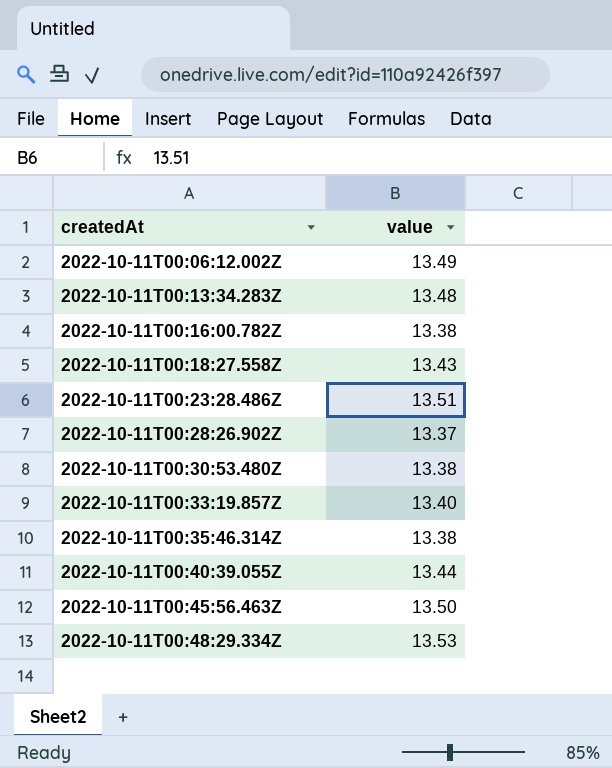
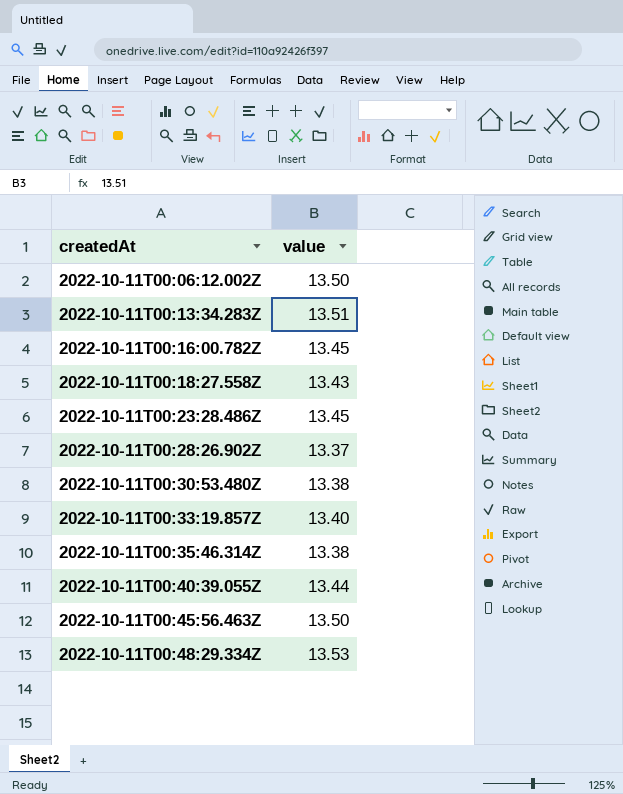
2022-10-11T00:06:12.002Z | value: 13.49 -> 13.50
2022-10-11T00:13:34.283Z | value: 13.48 -> 13.51
2022-10-11T00:16:00.782Z | value: 13.38 -> 13.45
2022-10-11T00:23:28.486Z | value: 13.51 -> 13.45

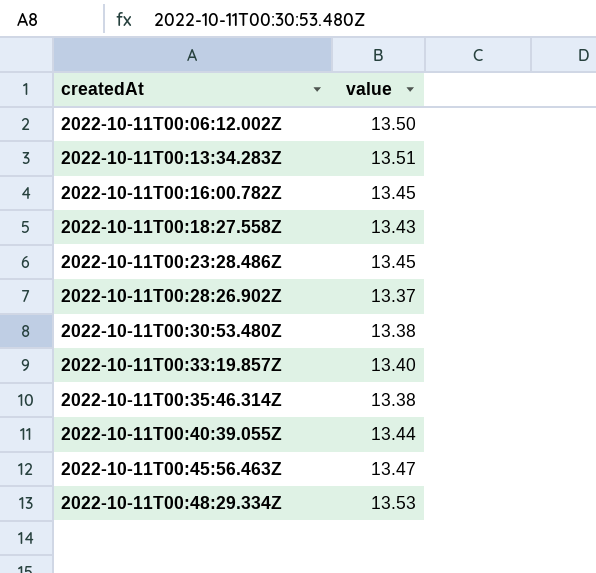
2022-10-11T00:45:56.463Z | value: 13.50 -> 13.47

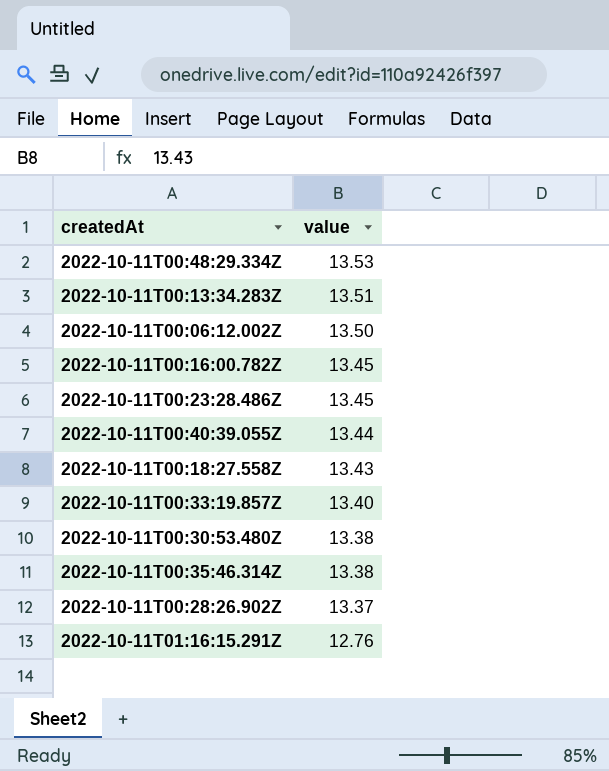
row order: createdAt ascending -> value descending
row 2022-10-11T00:45:56.463Z: 13.47 -> none
row 2022-10-11T01:16:15.291Z: none -> 12.76

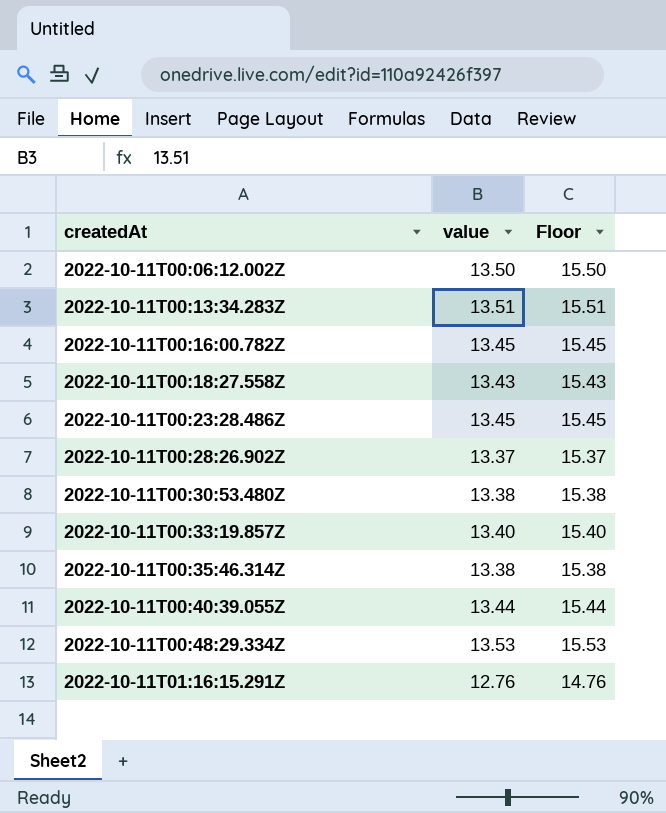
row order: value descending -> createdAt ascending
column Floor | formula: none -> [value] + 2

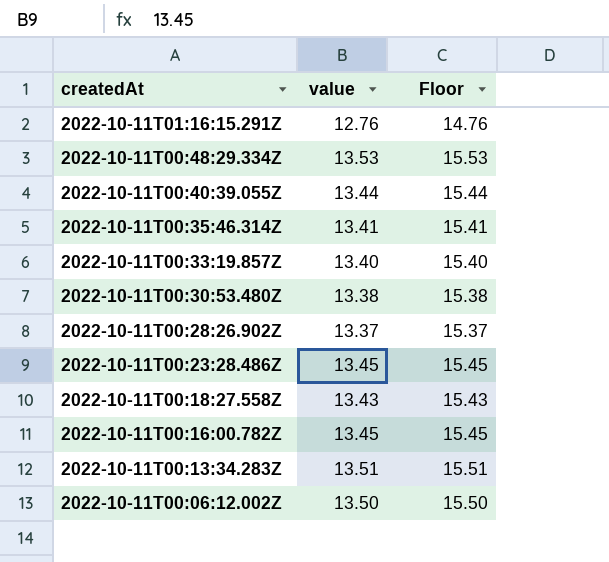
row order: createdAt ascending -> createdAt descending
2022-10-11T00:35:46.314Z | value: 13.38 -> 13.41
2022-10-11T00:35:46.314Z | Floor: 15.38 -> 15.41

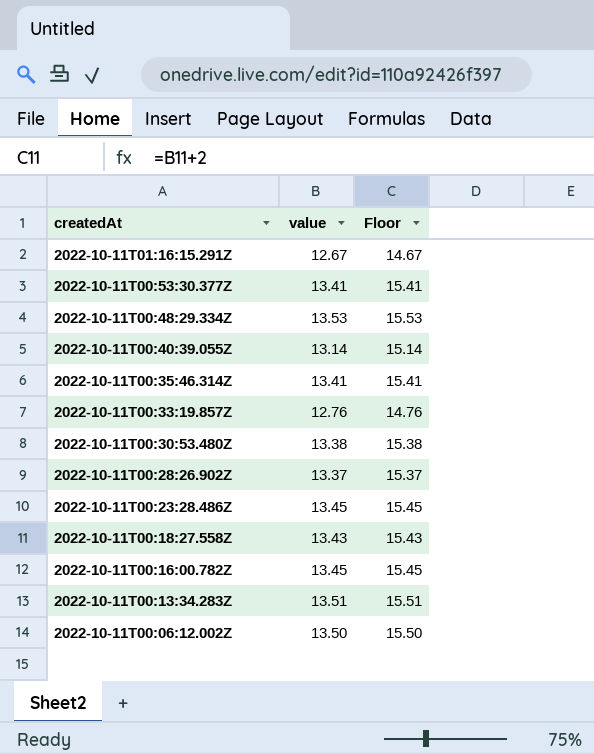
2022-10-11T01:16:15.291Z | value: 12.76 -> 12.67
2022-10-11T01:16:15.291Z | Floor: 14.76 -> 14.67
row 2022-10-11T00:53:30.377Z: none -> 13.41 | 15.41
2022-10-11T00:40:39.055Z | value: 13.44 -> 13.14
2022-10-11T00:40:39.055Z | Floor: 15.44 -> 15.14
2022-10-11T00:33:19.857Z | value: 13.40 -> 12.76
2022-10-11T00:33:19.857Z | Floor: 15.40 -> 14.76

